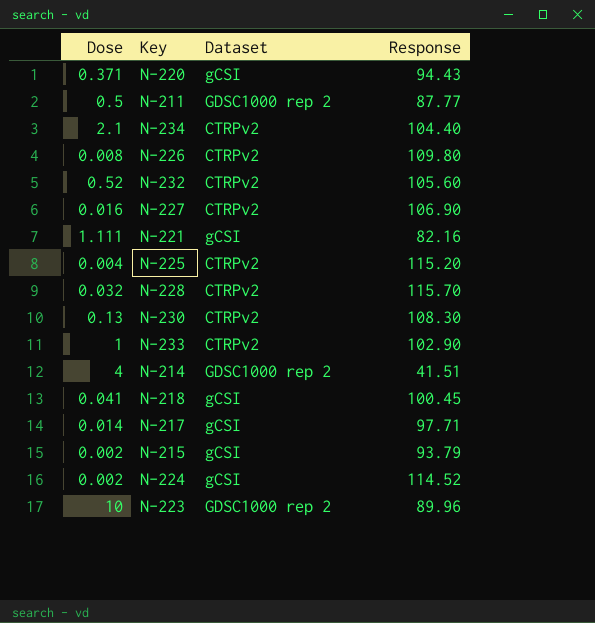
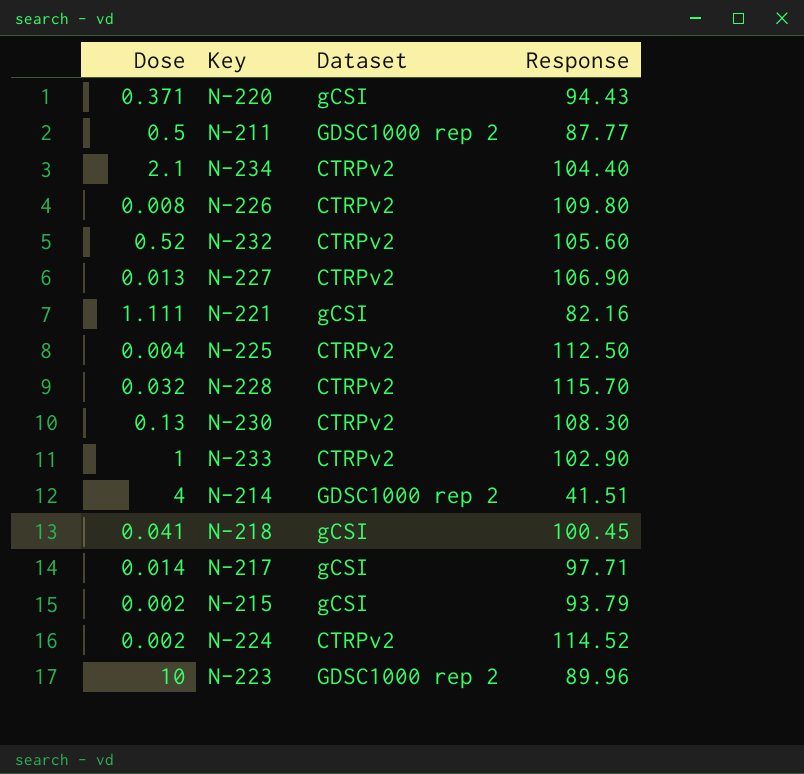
N-227 | Dose: 0.016 -> 0.013
N-225 | Response: 115.20 -> 112.50
N-224 | Dataset: gCSI -> CTRPv2

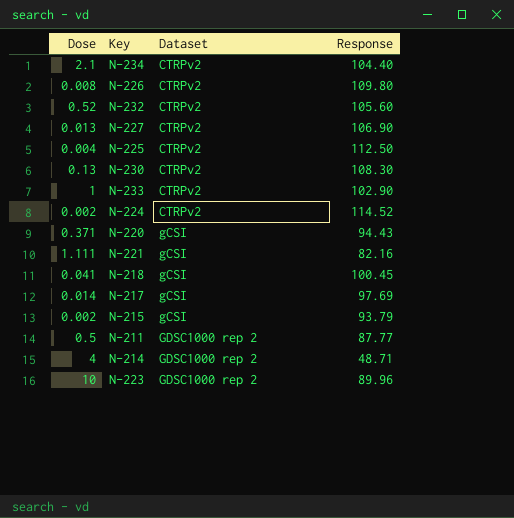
row order: none -> Dataset ascending
row N-228: 0.032 | CTRPv2 | 115.70 -> none
N-217 | Response: 97.71 -> 97.69
N-214 | Response: 41.51 -> 48.71

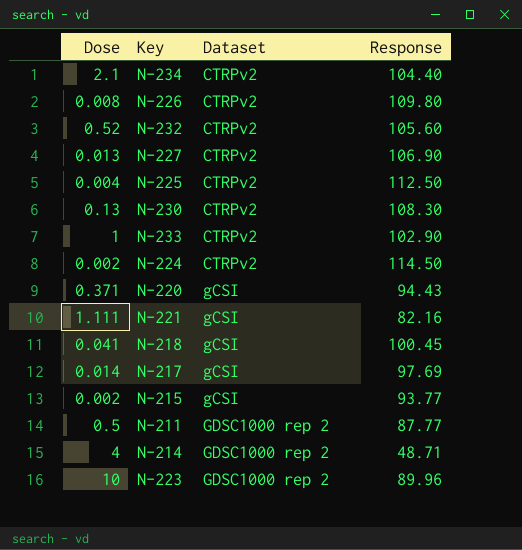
N-224 | Response: 114.52 -> 114.50
N-215 | Response: 93.79 -> 93.77

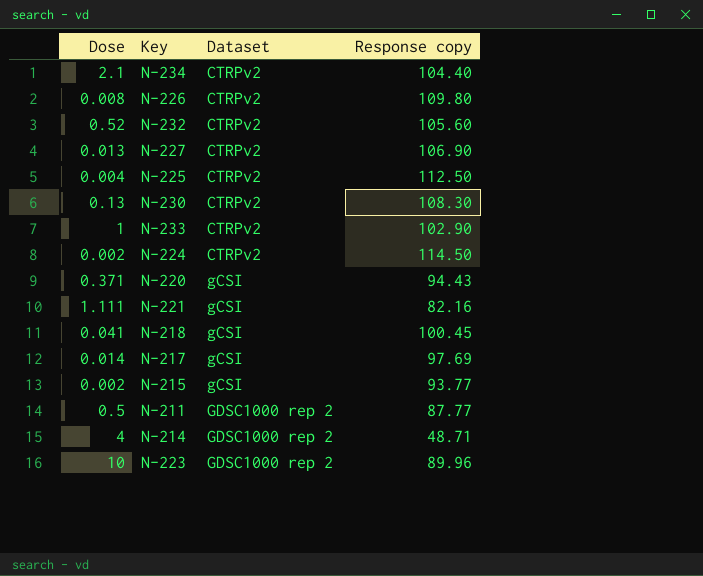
column name: Response -> Response copy

